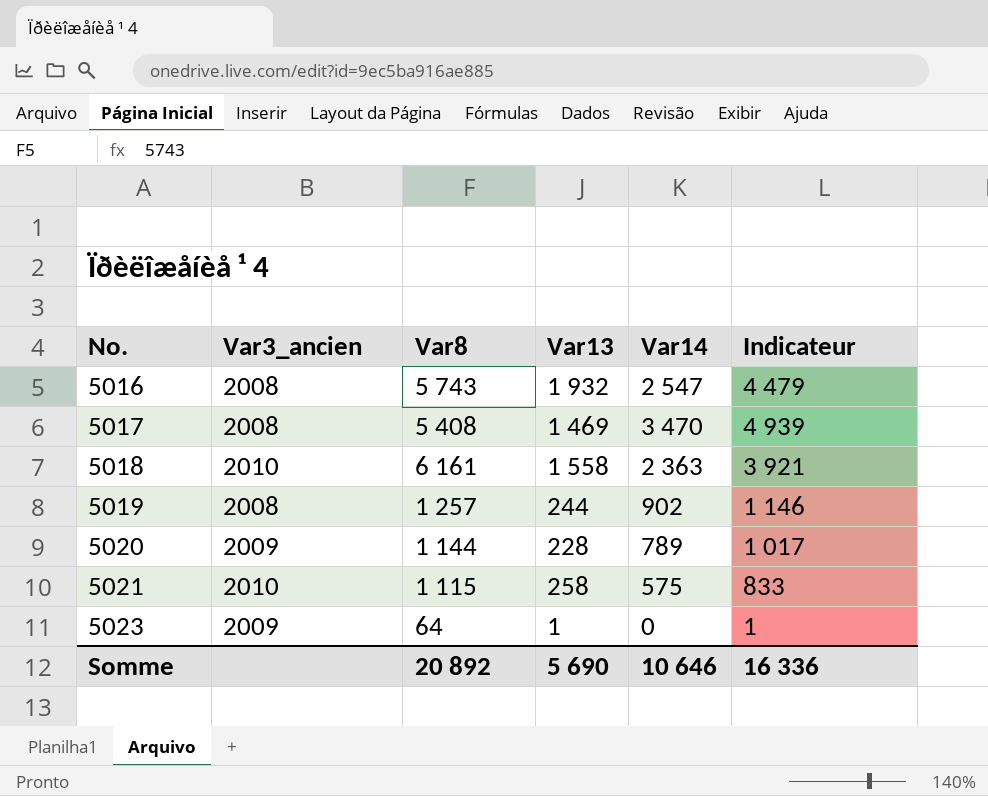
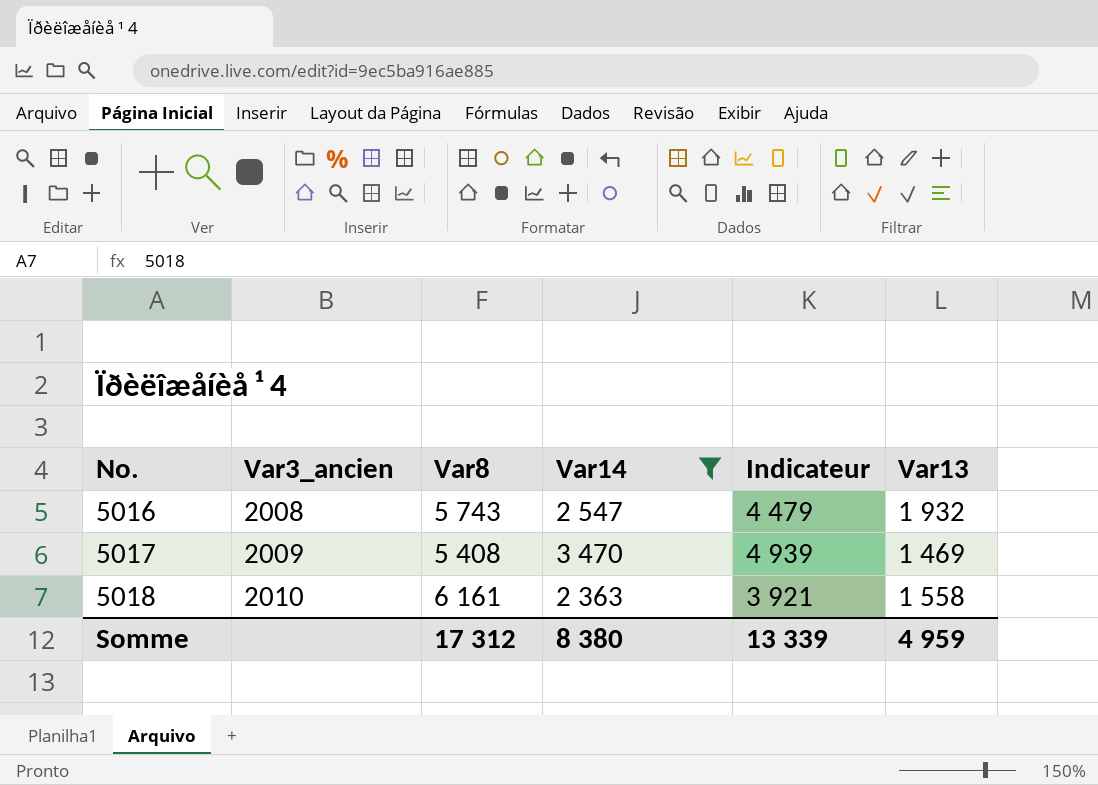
filter: none -> Var14 >= 2 363
column Var13 | position: 4 -> 6
5017 | Var3_ancien: 2008 -> 2009
Somme | Var8: 20 892 -> 17 312
Somme | Var14: 10 646 -> 8 380
Somme | Indicateur: 16 336 -> 13 339
Somme | Var13: 5 690 -> 4 959

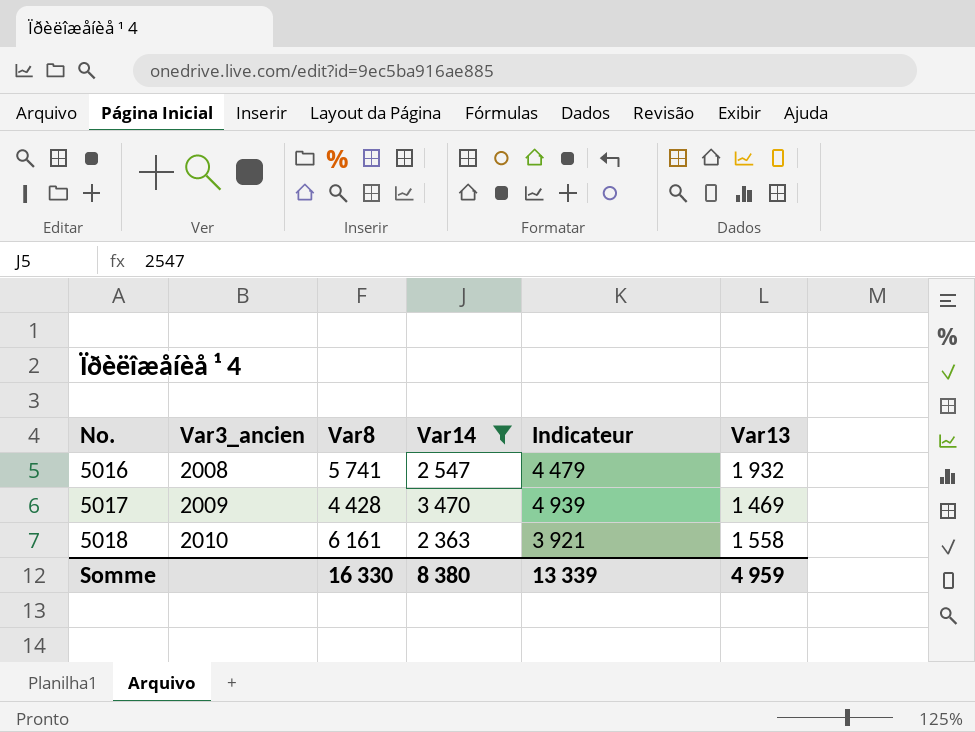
5016 | Var8: 5 743 -> 5 741
5017 | Var8: 5 408 -> 4 428
Somme | Var8: 17 312 -> 16 330

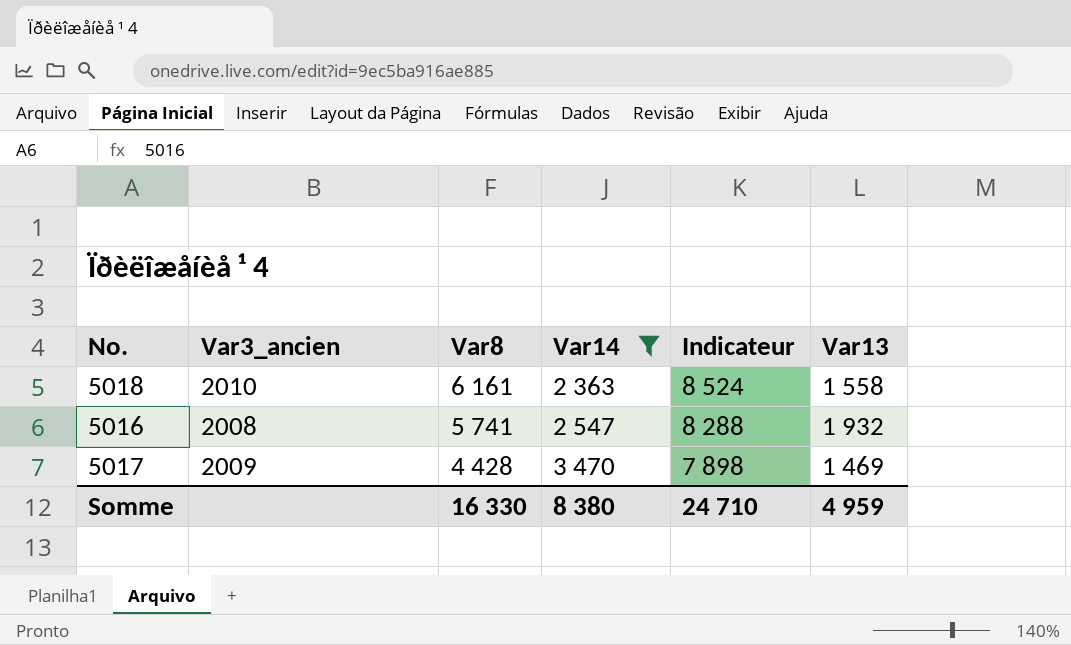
row order: No. ascending -> Var8 descending
column Indicateur | formula: [Var14] + [Var13] -> [Var8] + [Var14]
Somme | Indicateur: 13 339 -> 24 710

